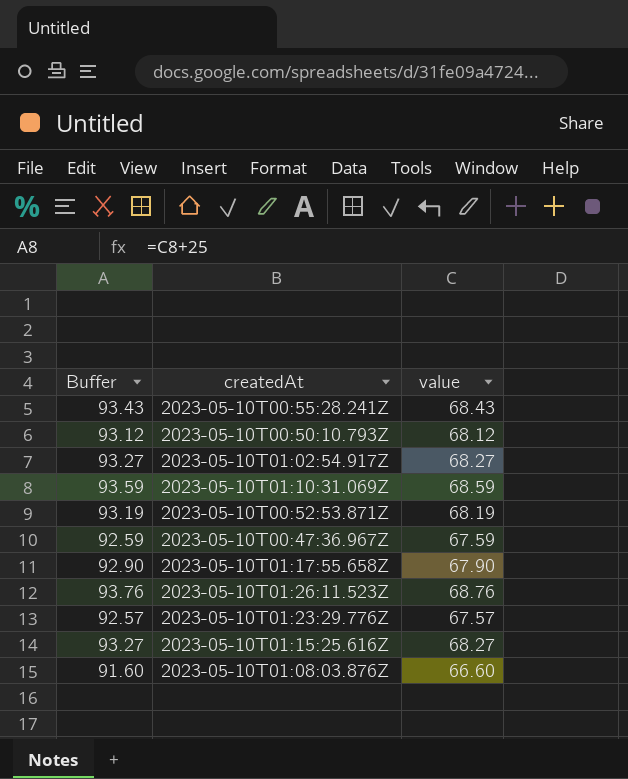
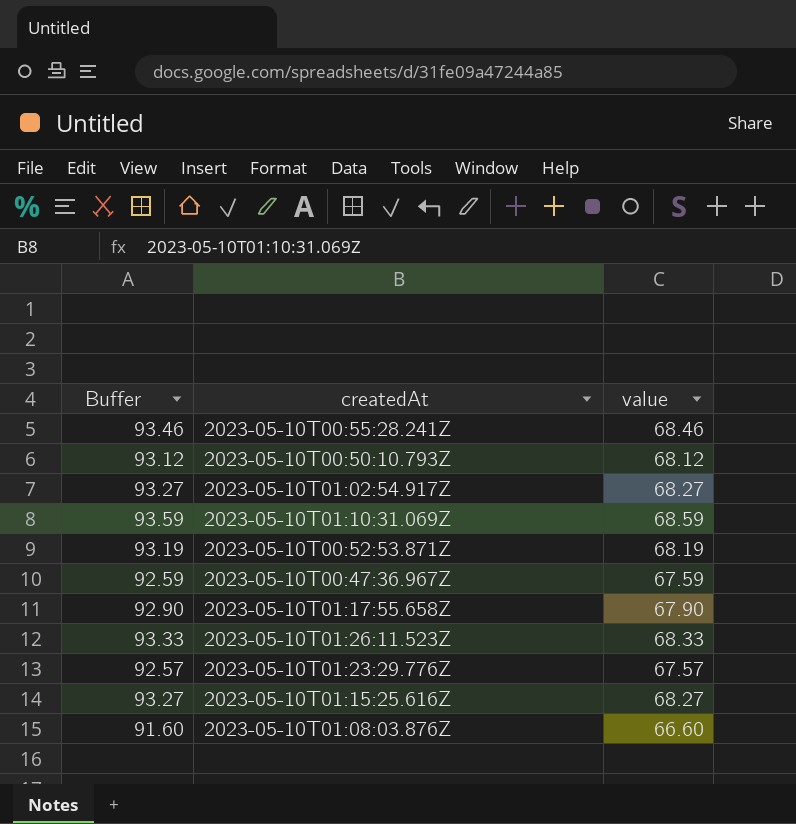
2023-05-10T00:55:28.241Z | Buffer: 93.43 -> 93.46
2023-05-10T00:55:28.241Z | value: 68.43 -> 68.46
2023-05-10T01:26:11.523Z | Buffer: 93.76 -> 93.33
2023-05-10T01:26:11.523Z | value: 68.76 -> 68.33

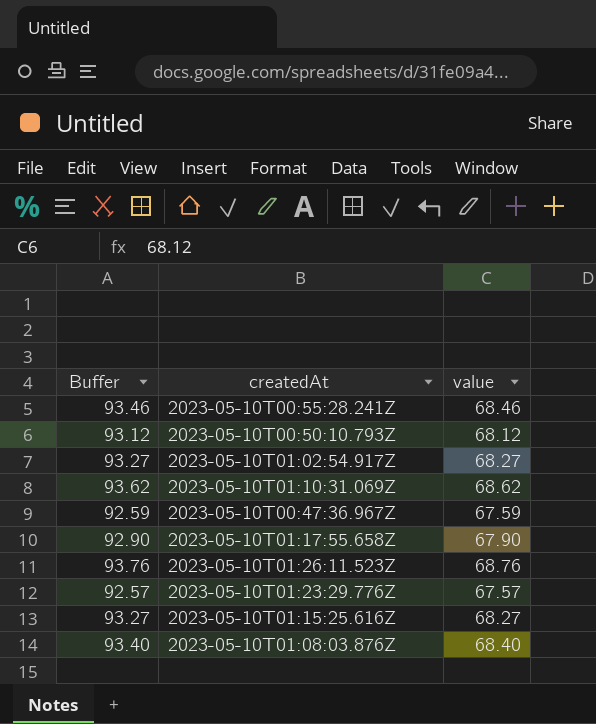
row 2023-05-10T00:52:53.871Z: 93.19 | 68.19 -> none
2023-05-10T01:10:31.069Z | Buffer: 93.59 -> 93.62
2023-05-10T01:10:31.069Z | value: 68.59 -> 68.62
2023-05-10T01:26:11.523Z | Buffer: 93.33 -> 93.76
2023-05-10T01:26:11.523Z | value: 68.33 -> 68.76
2023-05-10T01:08:03.876Z | Buffer: 91.60 -> 93.40
2023-05-10T01:08:03.876Z | value: 66.60 -> 68.40

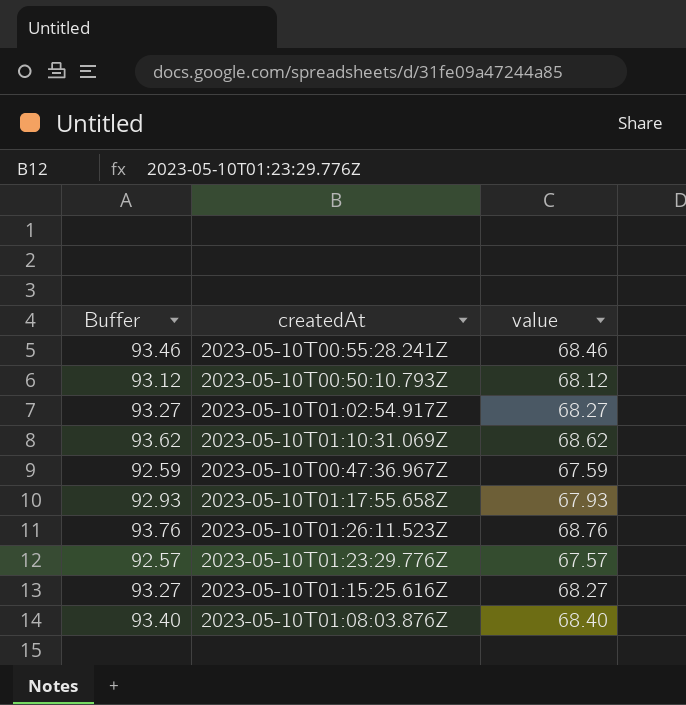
2023-05-10T01:17:55.658Z | Buffer: 92.90 -> 92.93
2023-05-10T01:17:55.658Z | value: 67.90 -> 67.93

